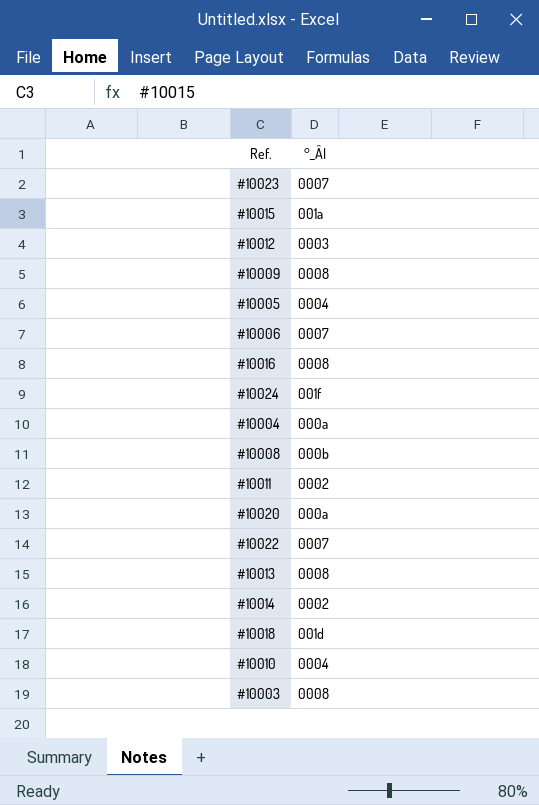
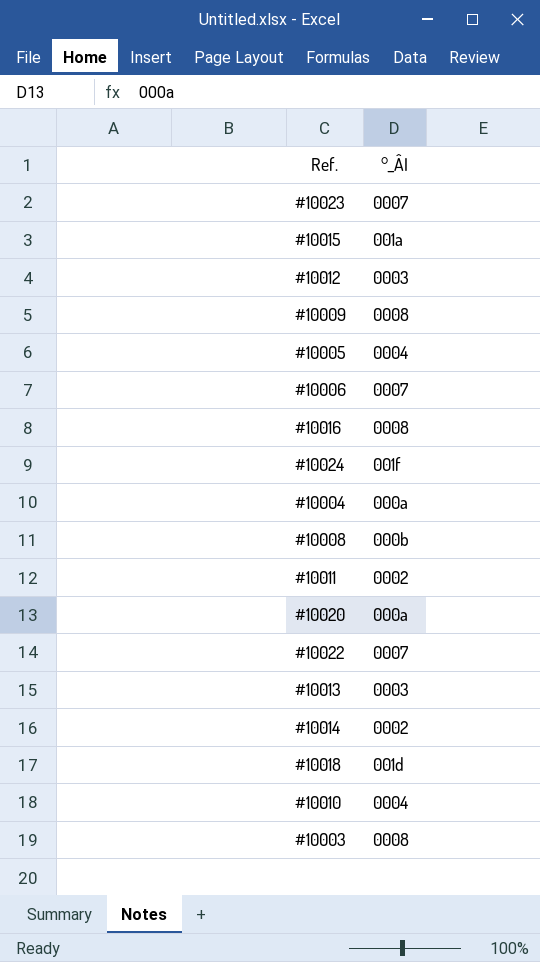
#10013 | °_ÂI: 0008 -> 0003

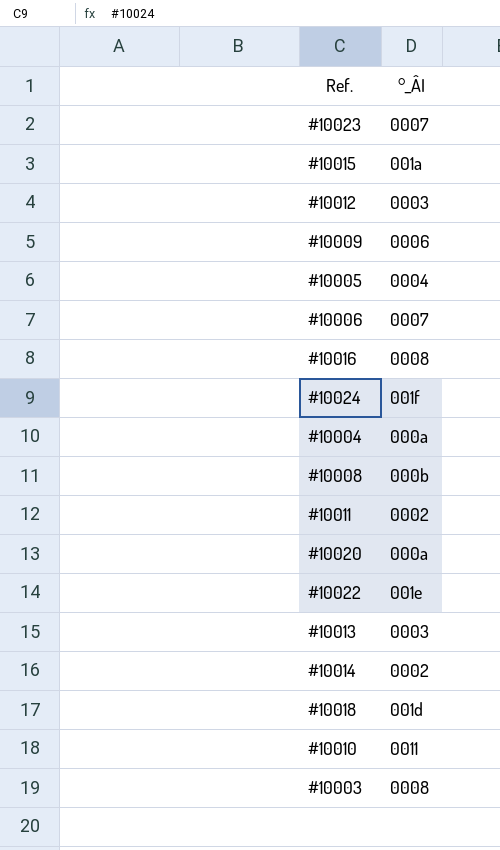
#10009 | °_ÂI: 0008 -> 0006
#10022 | °_ÂI: 0007 -> 001e
#10010 | °_ÂI: 0004 -> 0011

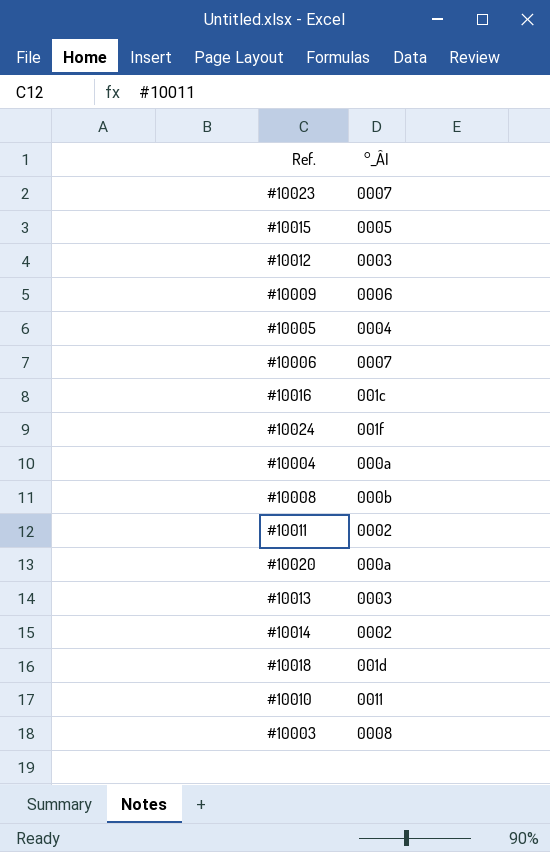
row #10022: 001e -> none
#10015 | °_ÂI: 001a -> 0005
#10016 | °_ÂI: 0008 -> 001c

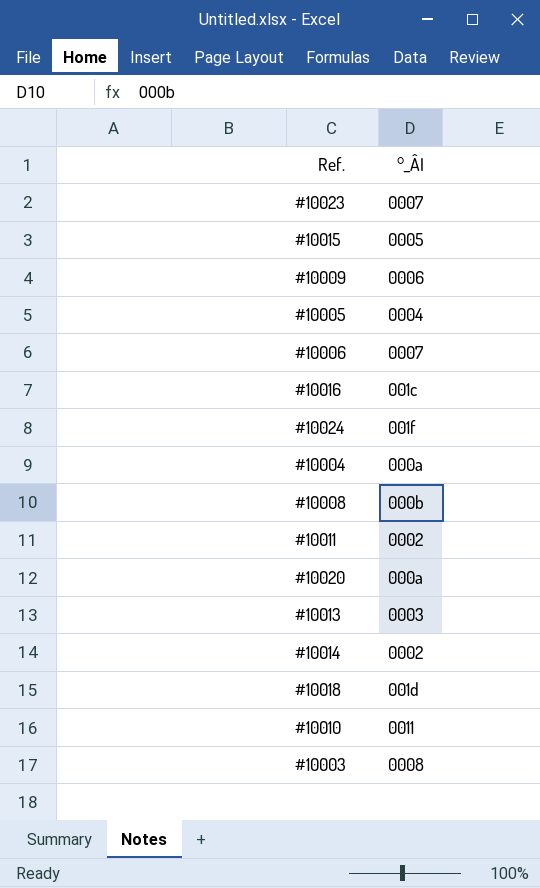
row #10012: 0003 -> none

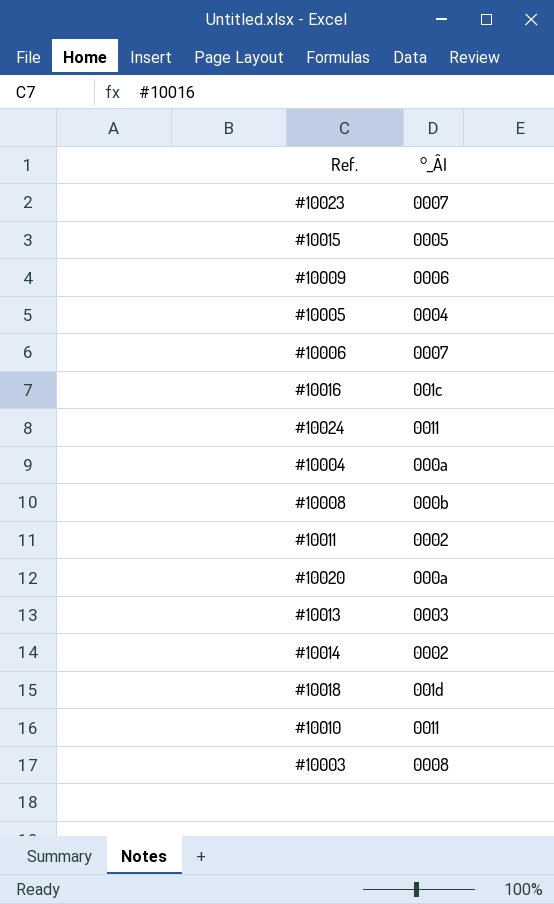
#10024 | °_ÂI: 001f -> 0011

